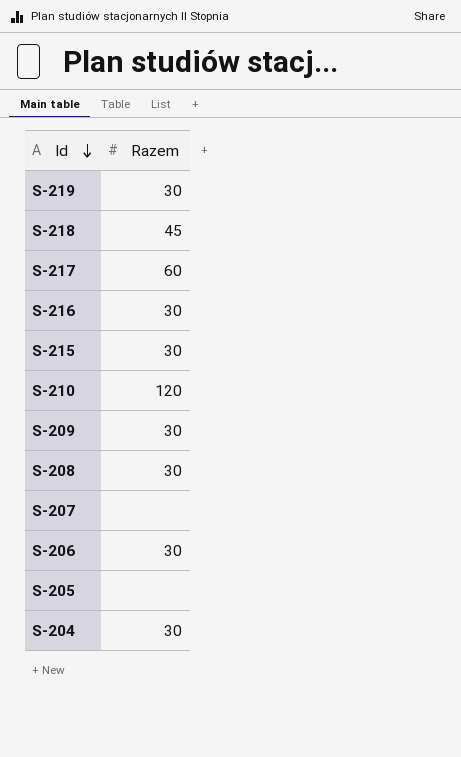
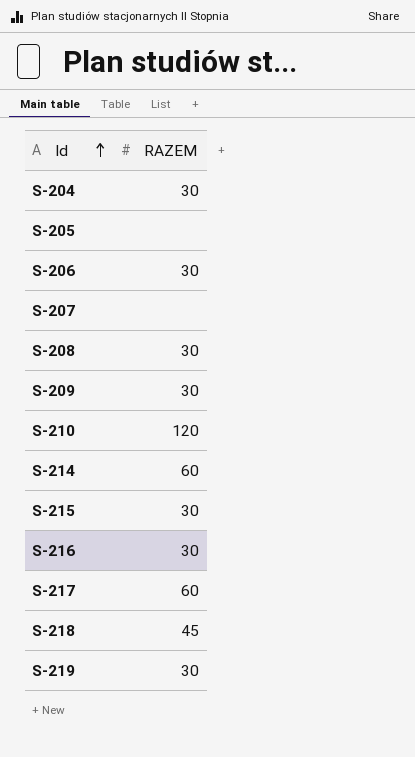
row order: Id descending -> Id ascending
column name: Razem -> RAZEM
row S-214: none -> 60

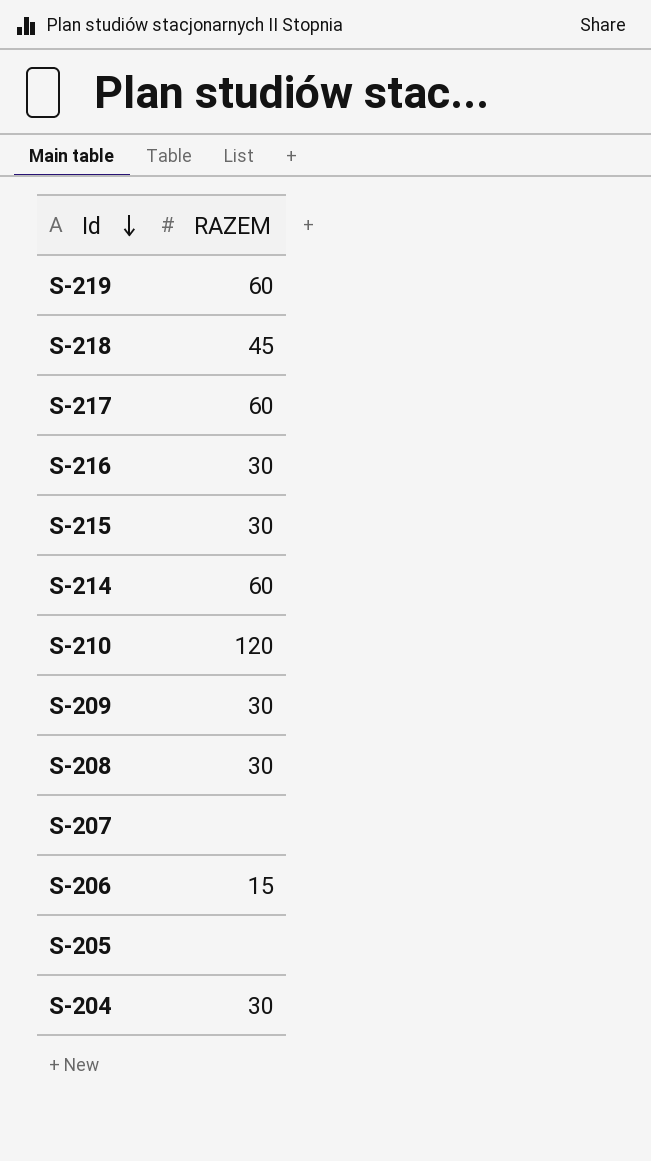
row order: Id ascending -> Id descending
S-219 | RAZEM: 30 -> 60
S-206 | RAZEM: 30 -> 15

